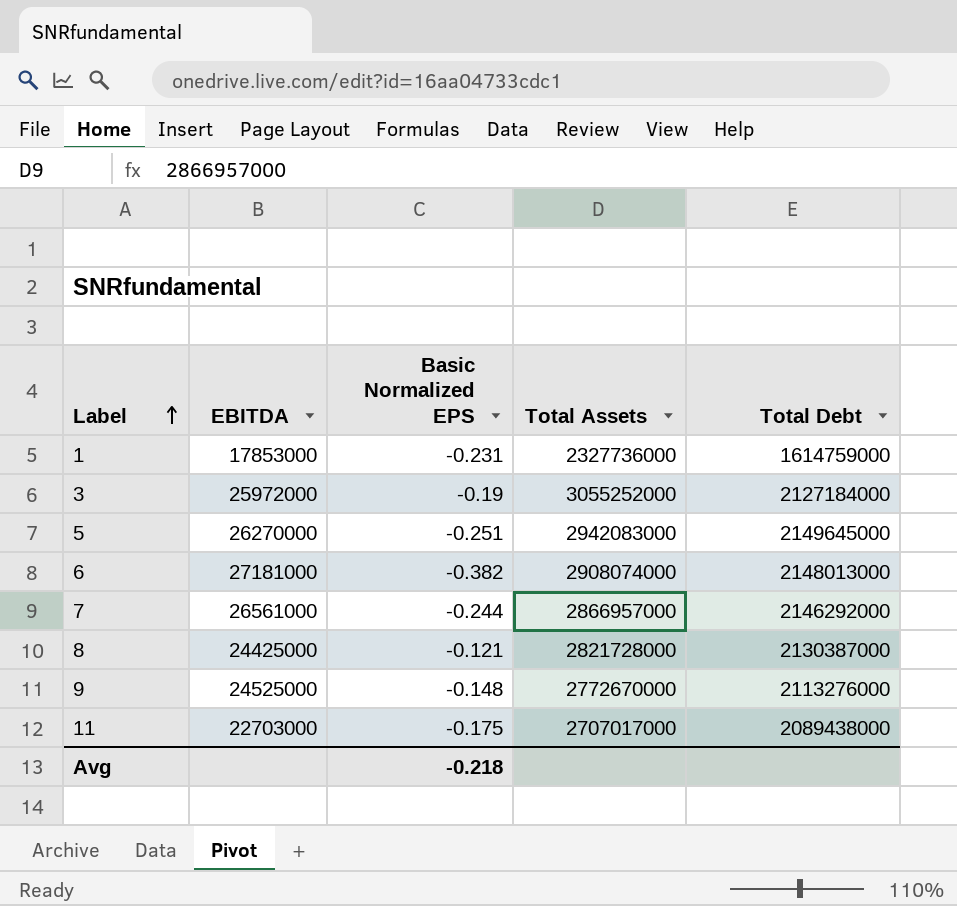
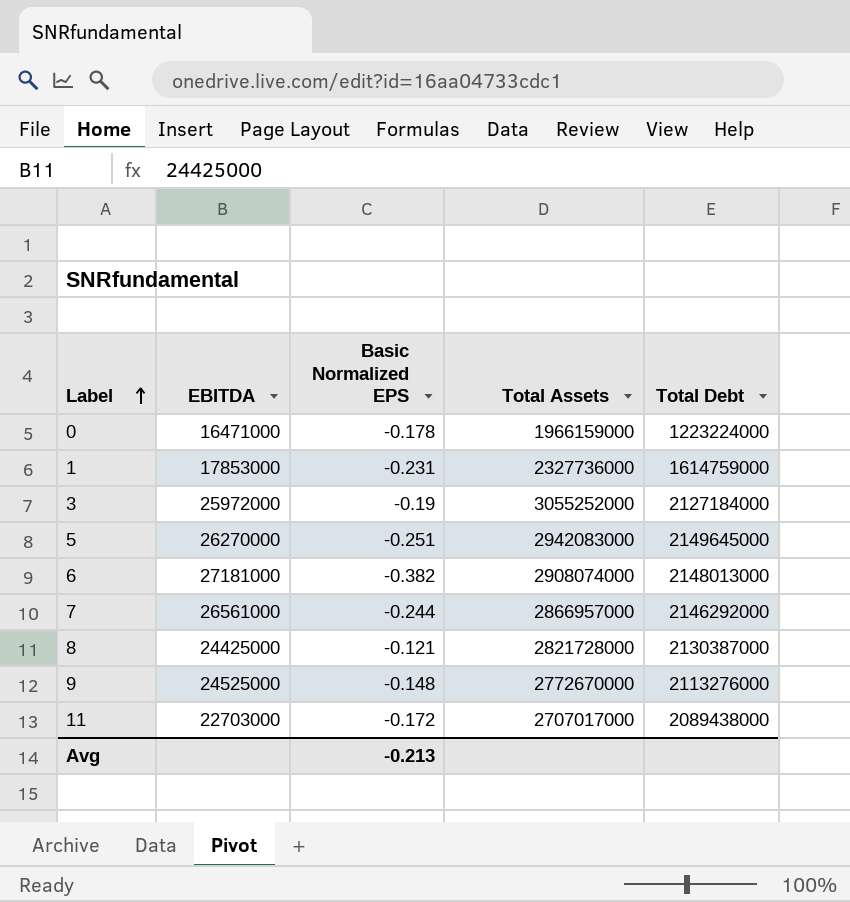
row 0: none -> 16471000 | -0.178 | 1966159000 | 1223224000
11 | Basic Normalized EPS: -0.175 -> -0.172
Avg | Basic Normalized EPS: -0.218 -> -0.213

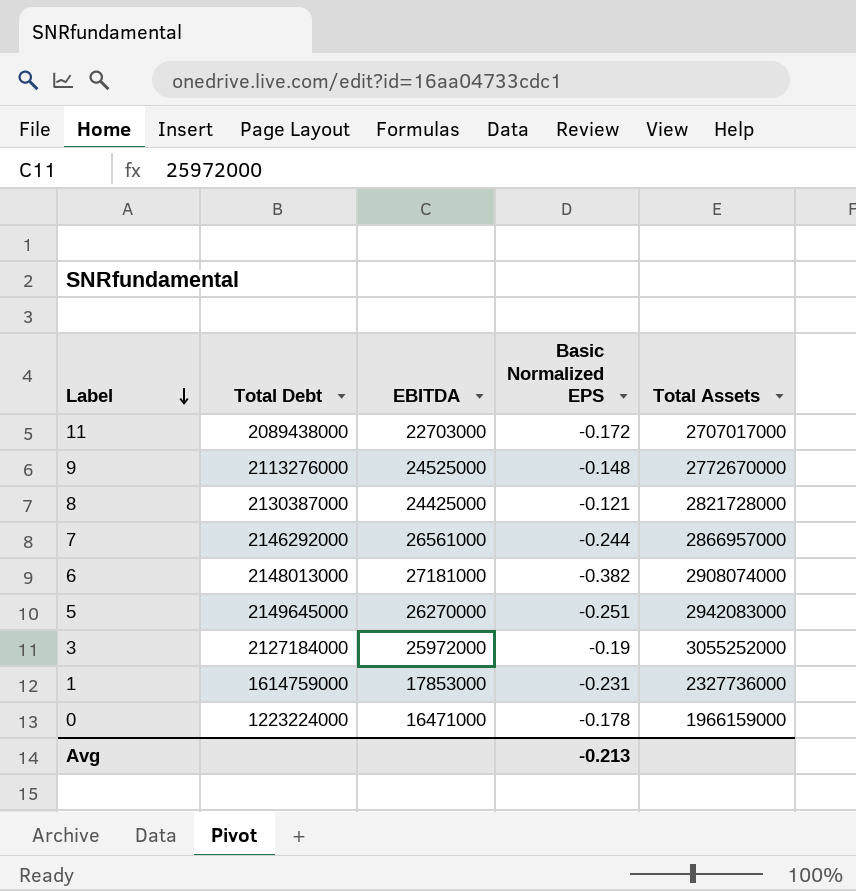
row order: Label ascending -> Label descending
column Total Debt | position: 5 -> 2

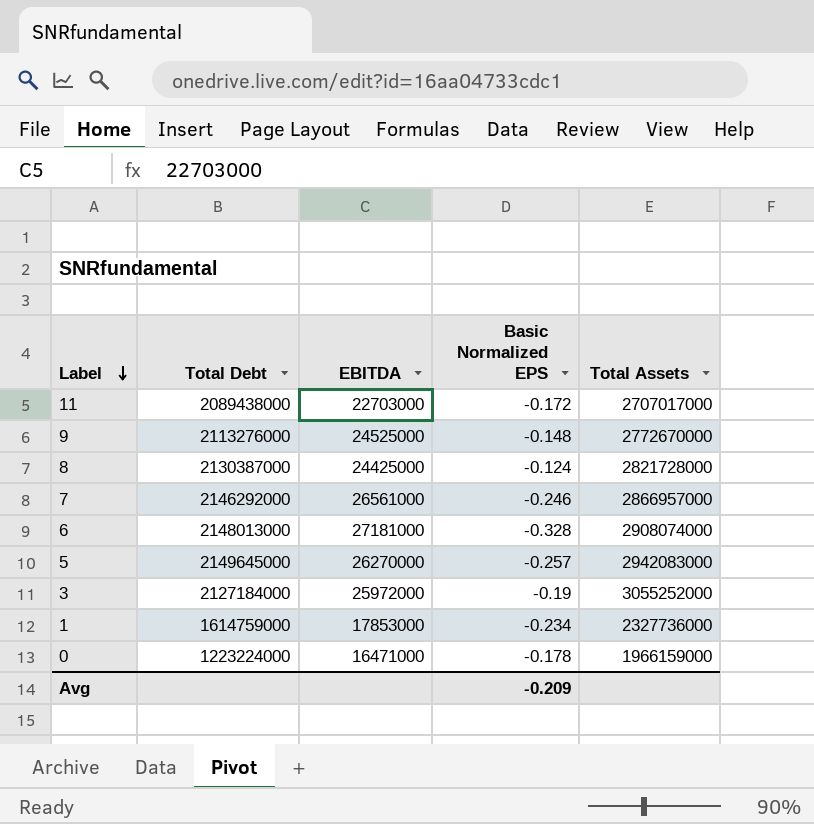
8 | Basic Normalized EPS: -0.121 -> -0.124
7 | Basic Normalized EPS: -0.244 -> -0.246
6 | Basic Normalized EPS: -0.382 -> -0.328
5 | Basic Normalized EPS: -0.251 -> -0.257
1 | Basic Normalized EPS: -0.231 -> -0.234
Avg | Basic Normalized EPS: -0.213 -> -0.209

